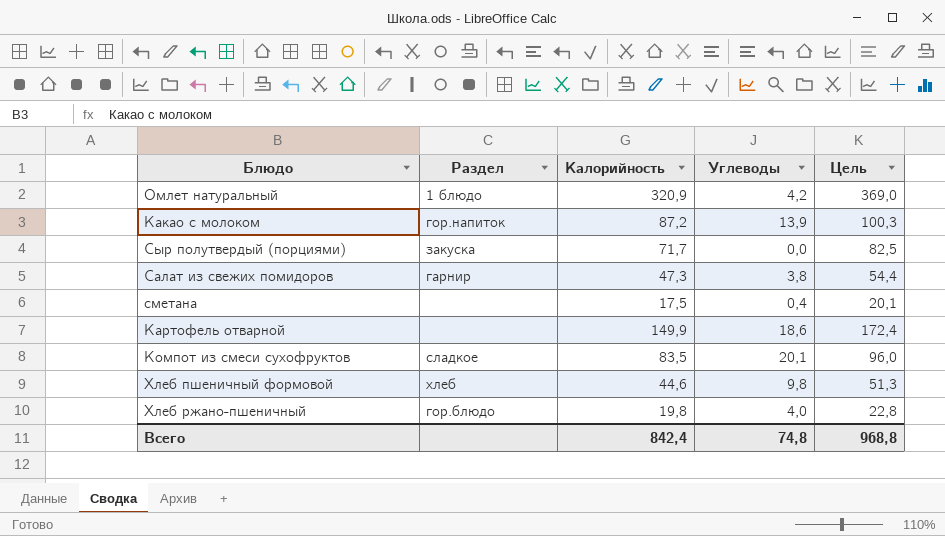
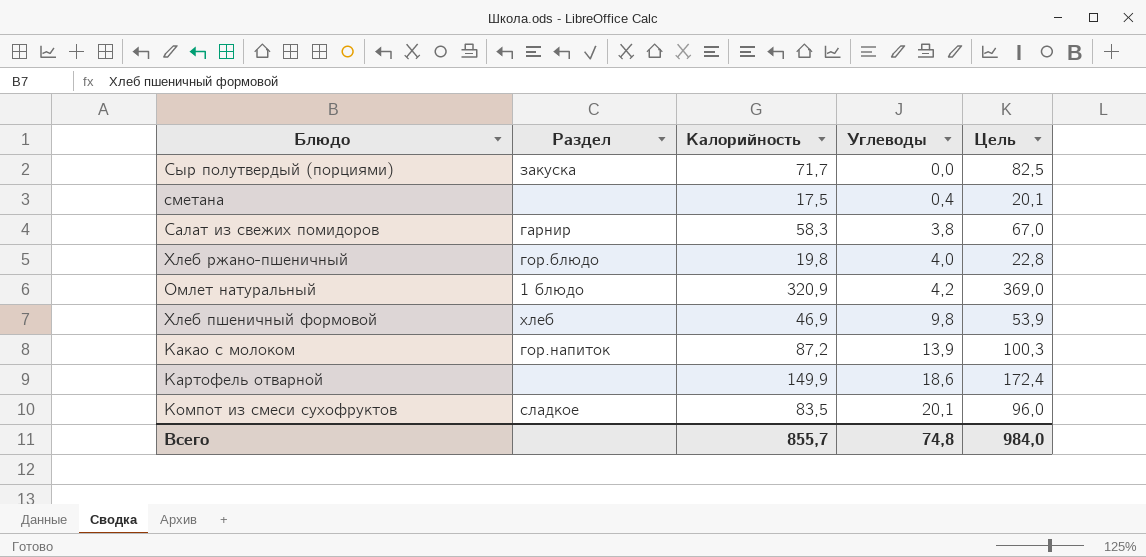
row order: none -> Углеводы ascending
Салат из свежих помидоров | Калорийность: 47,3 -> 58,3
Салат из свежих помидоров | Цель: 54,4 -> 67,0
Хлеб пшеничный формовой | Калорийность: 44,6 -> 46,9
Хлеб пшеничный формовой | Цель: 51,3 -> 53,9
Всего | Калорийность: 842,4 -> 855,7
Всего | Цель: 968,8 -> 984,0

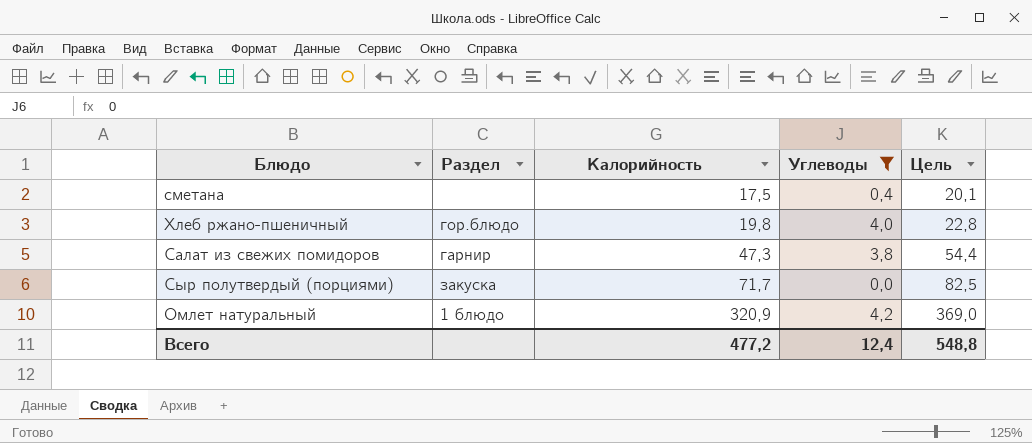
filter: none -> Углеводы <= 4,2
row order: Углеводы ascending -> Калорийность ascending
Салат из свежих помидоров | Калорийность: 58,3 -> 47,3
Салат из свежих помидоров | Цель: 67,0 -> 54,4
Всего | Калорийность: 855,7 -> 477,2
Всего | Углеводы: 74,8 -> 12,4
Всего | Цель: 984,0 -> 548,8

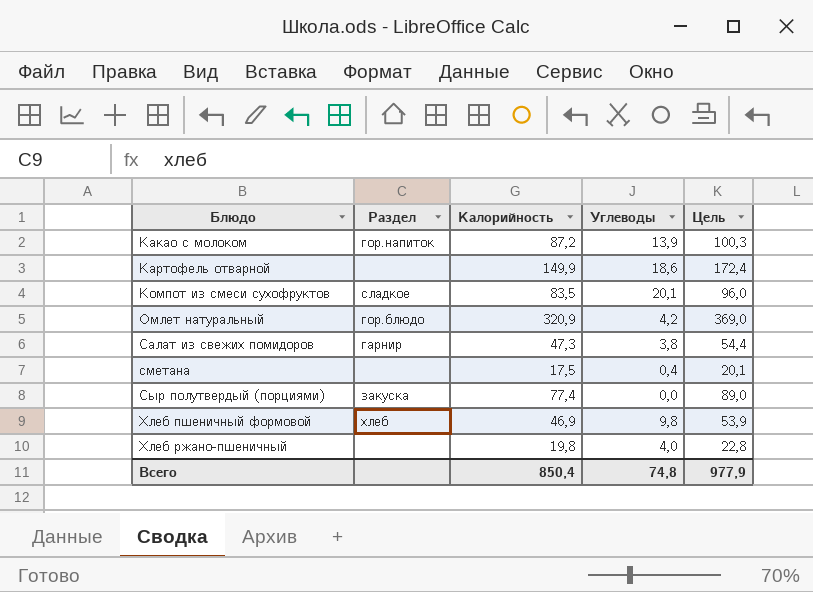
filter: Углеводы <= 4,2 -> none
row order: Калорийность ascending -> Блюдо ascending
Омлет натуральный | Раздел: 1 блюдо -> гор.блюдо
Сыр полутвердый (порциями) | Калорийность: 71,7 -> 77,4
Сыр полутвердый (порциями) | Цель: 82,5 -> 89,0
Хлеб ржано-пшеничный | Раздел: гор.блюдо -> none
Всего | Калорийность: 477,2 -> 850,4
Всего | Углеводы: 12,4 -> 74,8
Всего | Цель: 548,8 -> 977,9

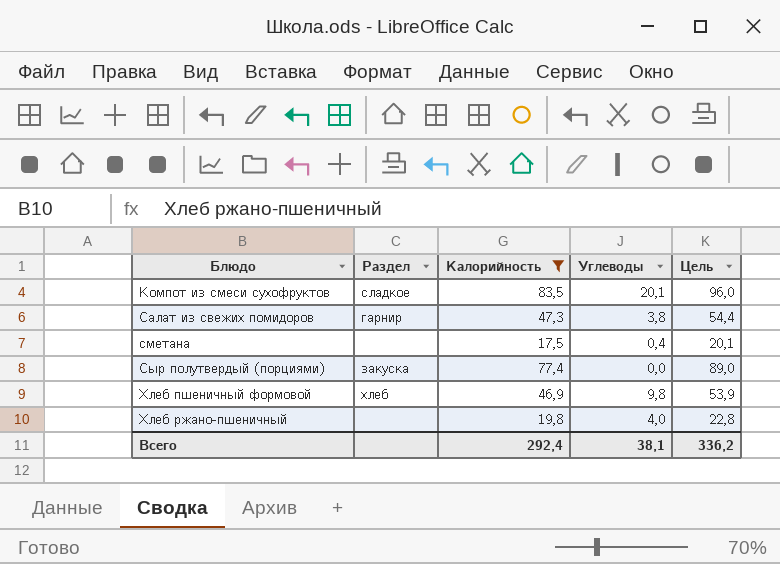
filter: none -> Калорийность <= 83,5
Всего | Калорийность: 850,4 -> 292,4
Всего | Углеводы: 74,8 -> 38,1
Всего | Цель: 977,9 -> 336,2

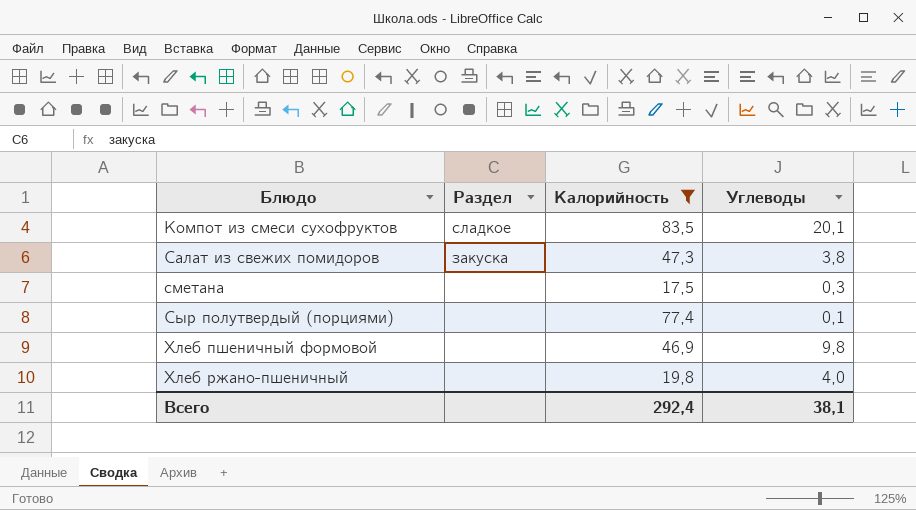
column Цель | formula: [Калорийность] * 1,15 -> none
Салат из свежих помидоров | Раздел: гарнир -> закуска
сметана | Углеводы: 0,4 -> 0,3
Сыр полутвердый (порциями) | Раздел: закуска -> none
Сыр полутвердый (порциями) | Углеводы: 0,0 -> 0,1
Хлеб пшеничный формовой | Раздел: хлеб -> none

